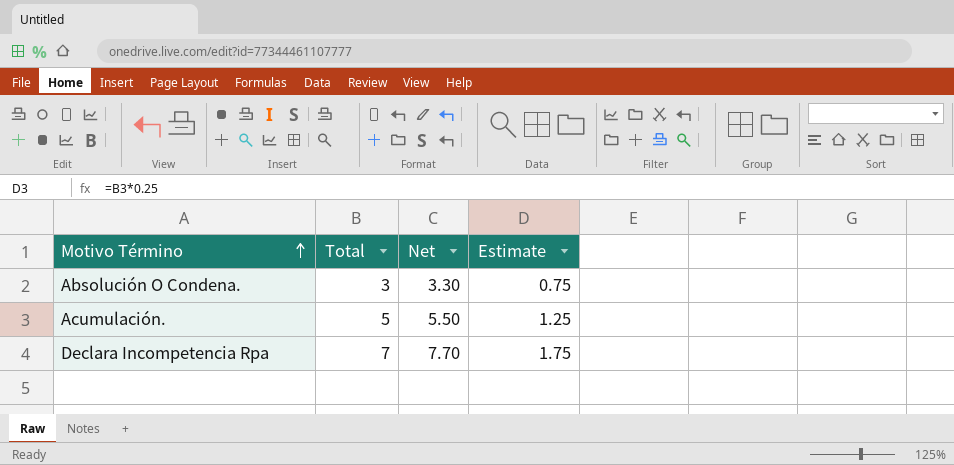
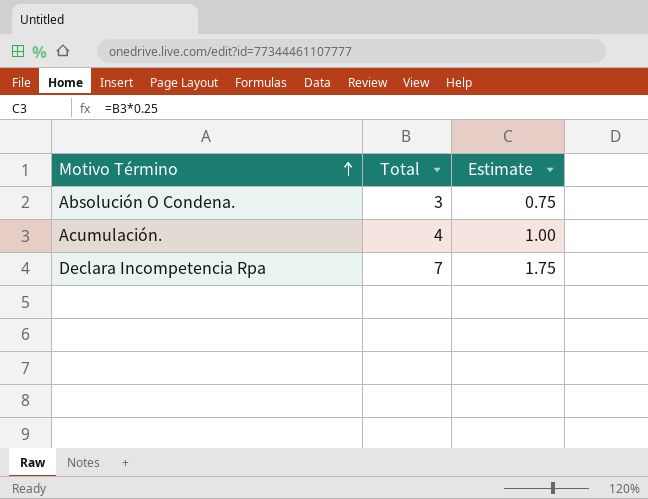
column Net | formula: [Total] * 1.1 -> none
Acumulación. | Total: 5 -> 4
Acumulación. | Estimate: 1.25 -> 1.00

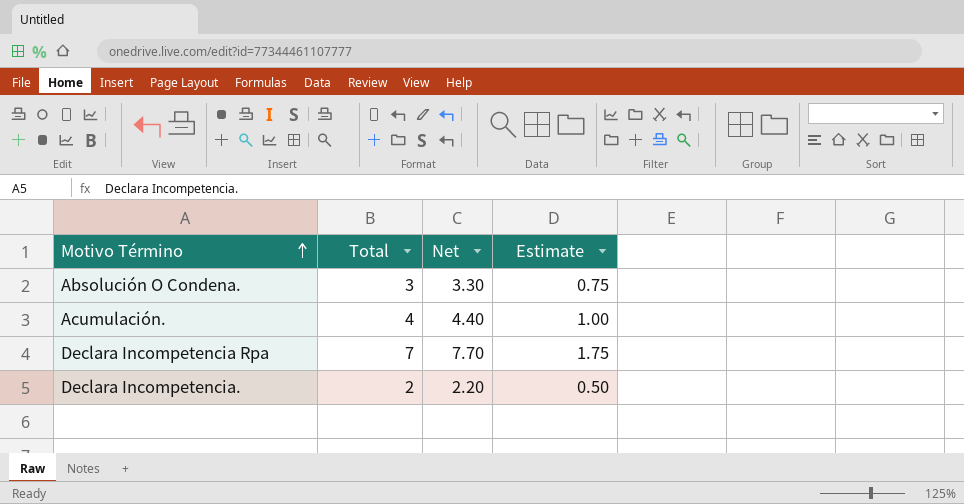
column Net | formula: none -> [Total] * 1.1
row Declara Incompetencia.: none -> 2 | 2.20 | 0.50

